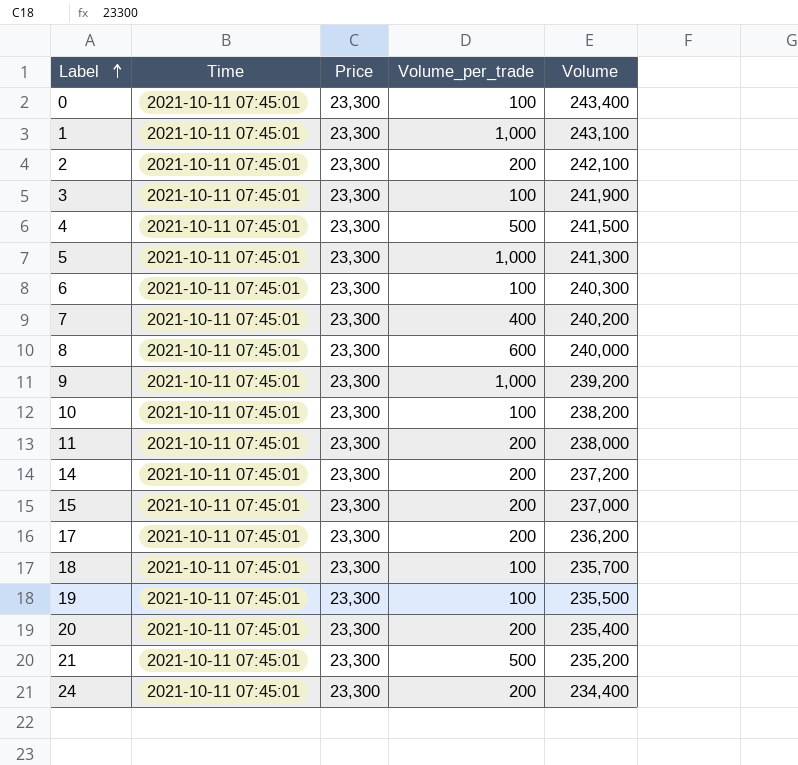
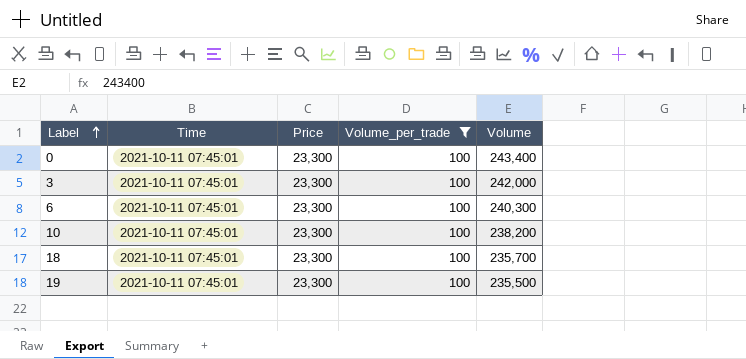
filter: none -> Volume_per_trade = 100
3 | Volume: 241,900 -> 242,000

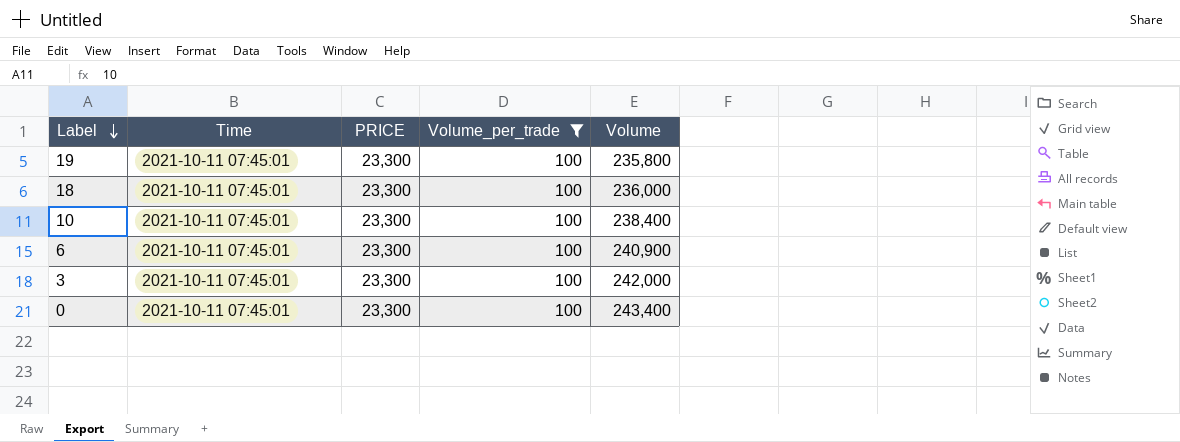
row order: Label ascending -> Label descending
column name: Price -> PRICE
19 | Volume: 235,500 -> 235,800
18 | Volume: 235,700 -> 236,000
10 | Volume: 238,200 -> 238,400
6 | Volume: 240,300 -> 240,900

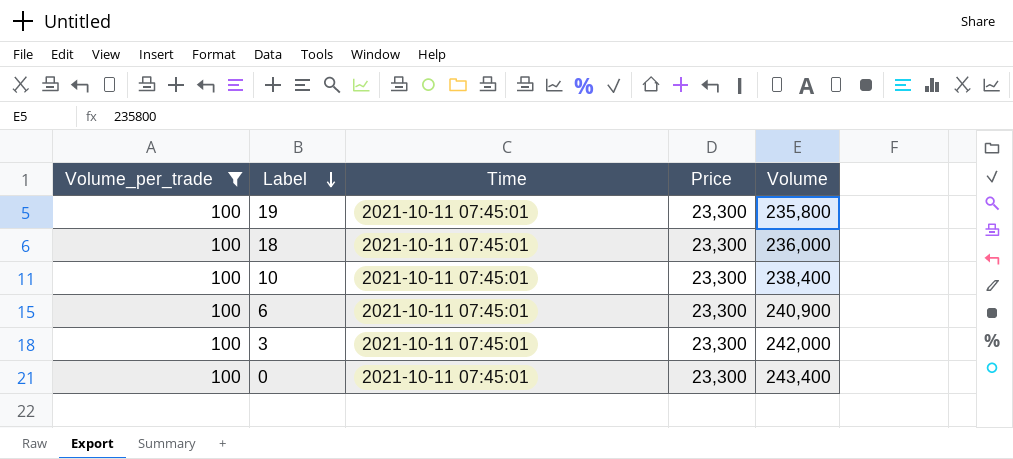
column Volume_per_trade | position: 4 -> 1
column name: PRICE -> Price

